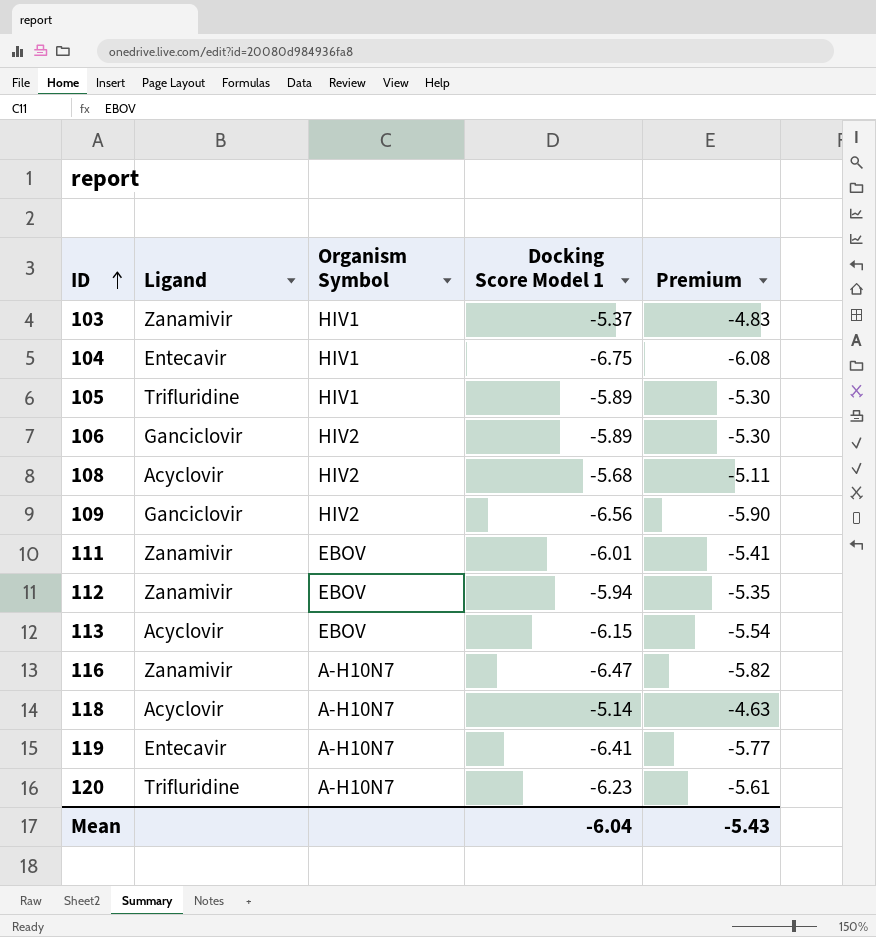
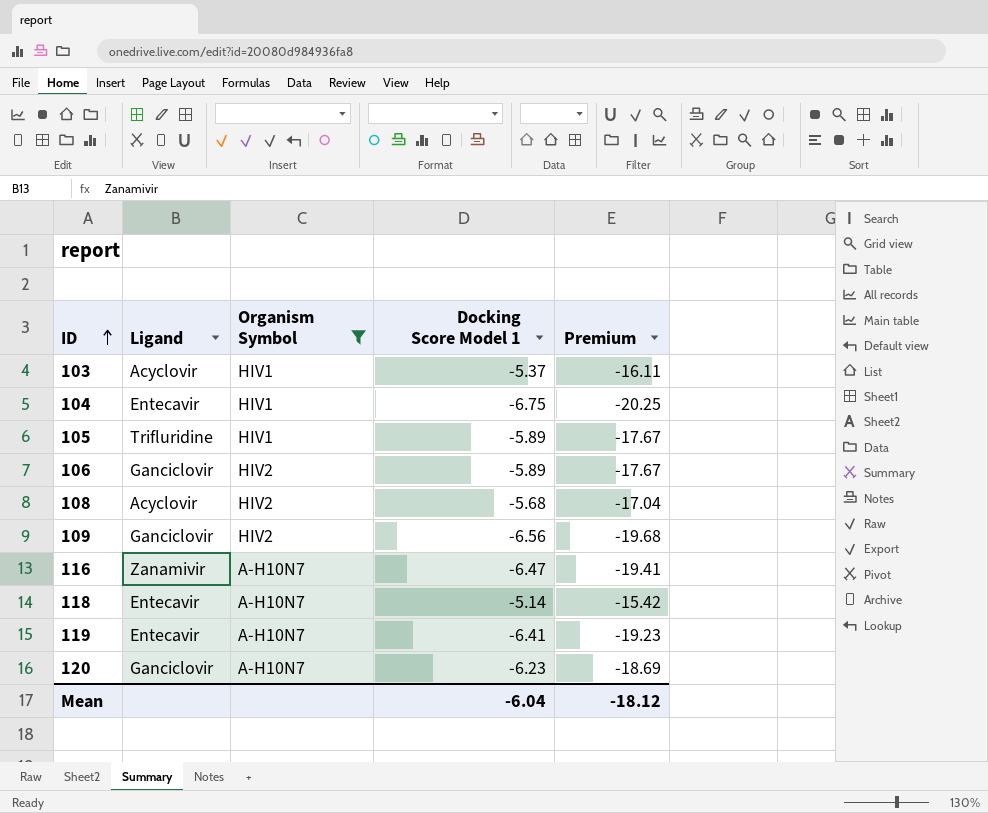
filter: none -> Organism Symbol != EBOV
column Premium | formula: [Docking Score Model 1] * 0.9 -> [Docking Score Model 1] * 3
103 | Ligand: Zanamivir -> Acyclovir
118 | Ligand: Acyclovir -> Entecavir
120 | Ligand: Trifluridine -> Ganciclovir
Mean | Premium: -5.43 -> -18.12

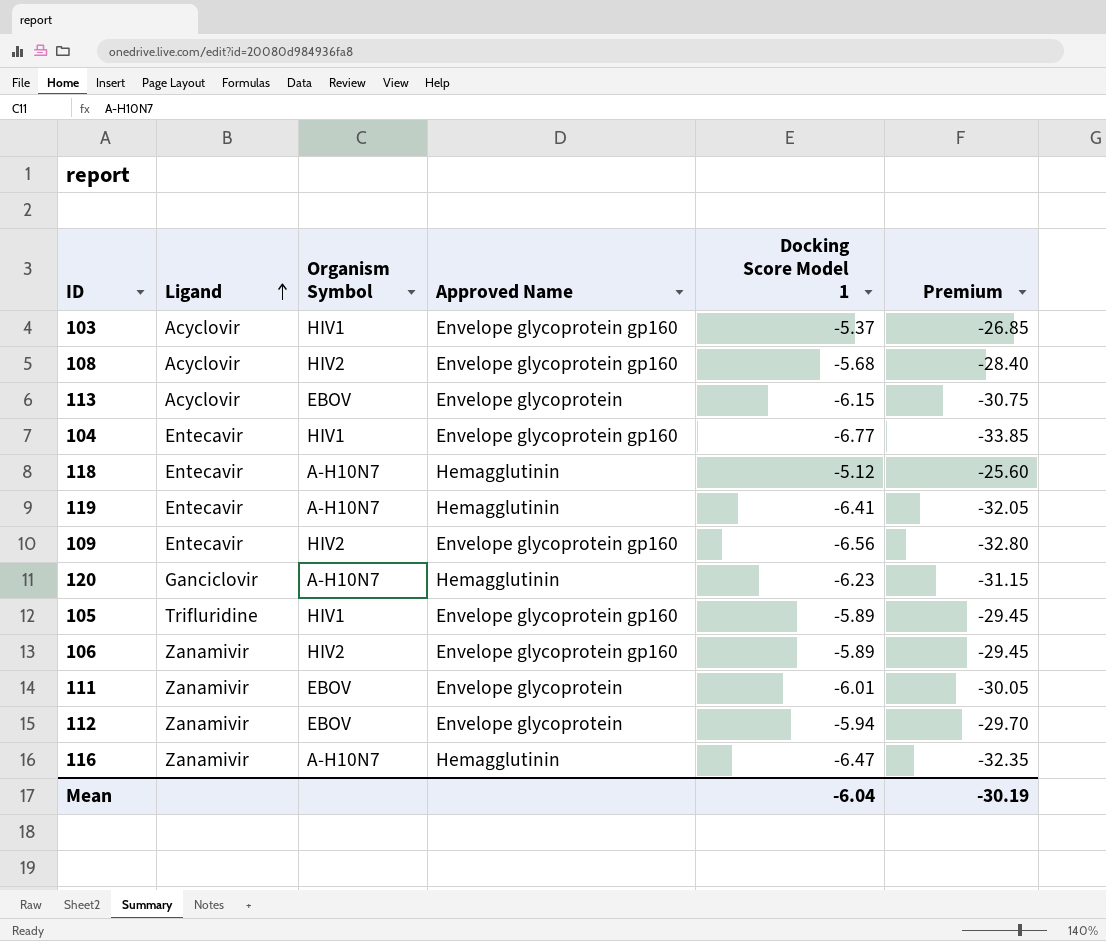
filter: Organism Symbol != EBOV -> none
row order: ID ascending -> Ligand ascending
column Approved Name | position: none -> 4
column Premium | formula: [Docking Score Model 1] * 3 -> [Docking Score Model 1] * 5
104 | Docking Score Model 1: -6.75 -> -6.77
118 | Docking Score Model 1: -5.14 -> -5.12
109 | Ligand: Ganciclovir -> Entecavir
106 | Ligand: Ganciclovir -> Zanamivir
Mean | Premium: -18.12 -> -30.19

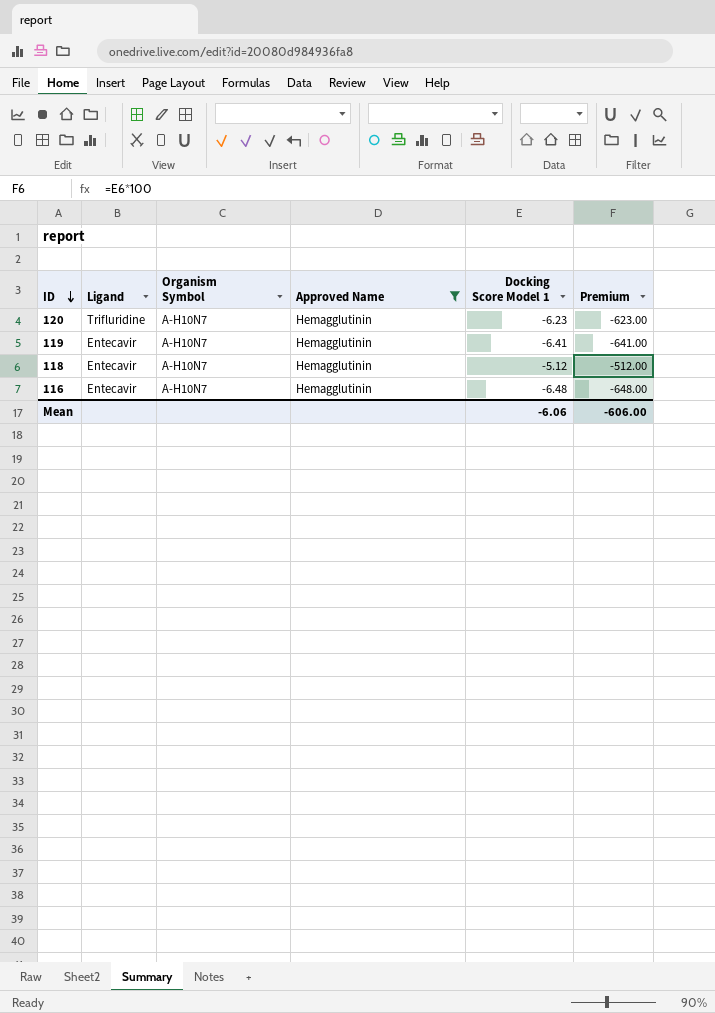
filter: none -> Approved Name = Hemagglutinin
row order: Ligand ascending -> ID descending
column Premium | formula: [Docking Score Model 1] * 5 -> [Docking Score Model 1] * 100
120 | Ligand: Ganciclovir -> Trifluridine
116 | Ligand: Zanamivir -> Entecavir
116 | Docking Score Model 1: -6.47 -> -6.48
Mean | Docking Score Model 1: -6.04 -> -6.06
Mean | Premium: -30.19 -> -606.00

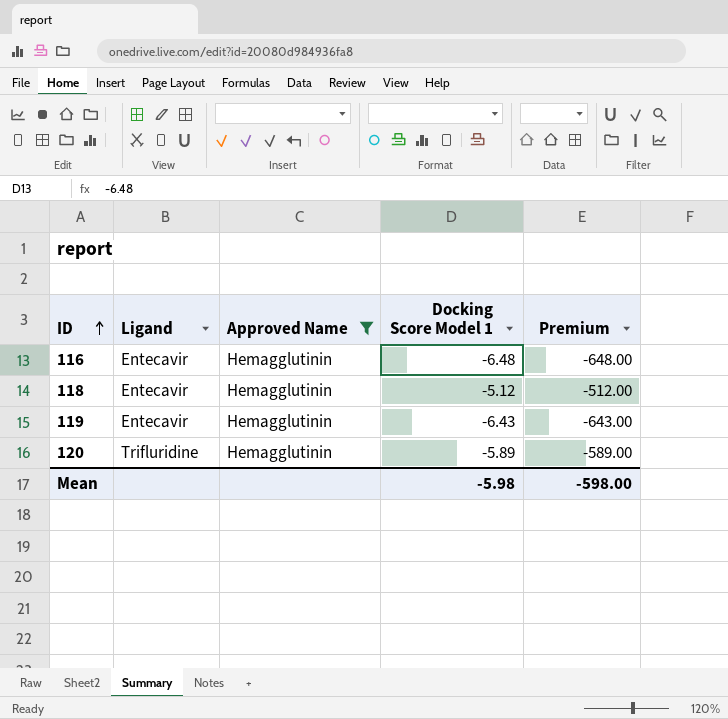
row order: ID descending -> ID ascending
column Organism Symbol | position: 3 -> none
119 | Docking Score Model 1: -6.41 -> -6.43
119 | Premium: -641.00 -> -643.00
120 | Docking Score Model 1: -6.23 -> -5.89
120 | Premium: -623.00 -> -589.00
Mean | Docking Score Model 1: -6.06 -> -5.98
Mean | Premium: -606.00 -> -598.00

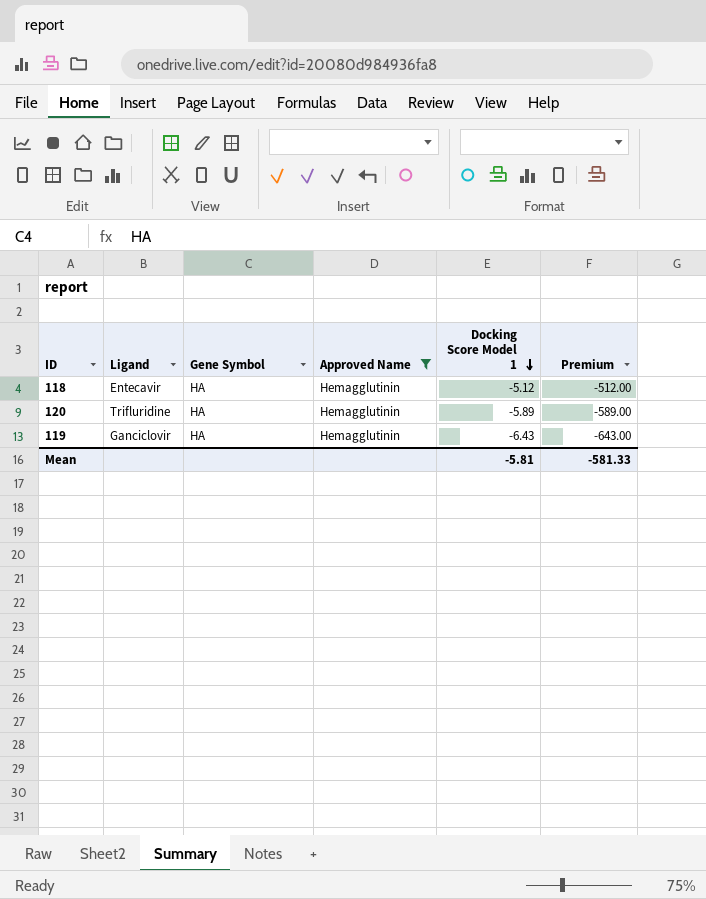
row order: ID ascending -> Docking Score Model 1 descending
column Gene Symbol | position: none -> 3
row 116: Entecavir | Hemagglutinin | -6.48 | -648.00 -> none
119 | Ligand: Entecavir -> Ganciclovir
Mean | Docking Score Model 1: -5.98 -> -5.81
Mean | Premium: -598.00 -> -581.33

